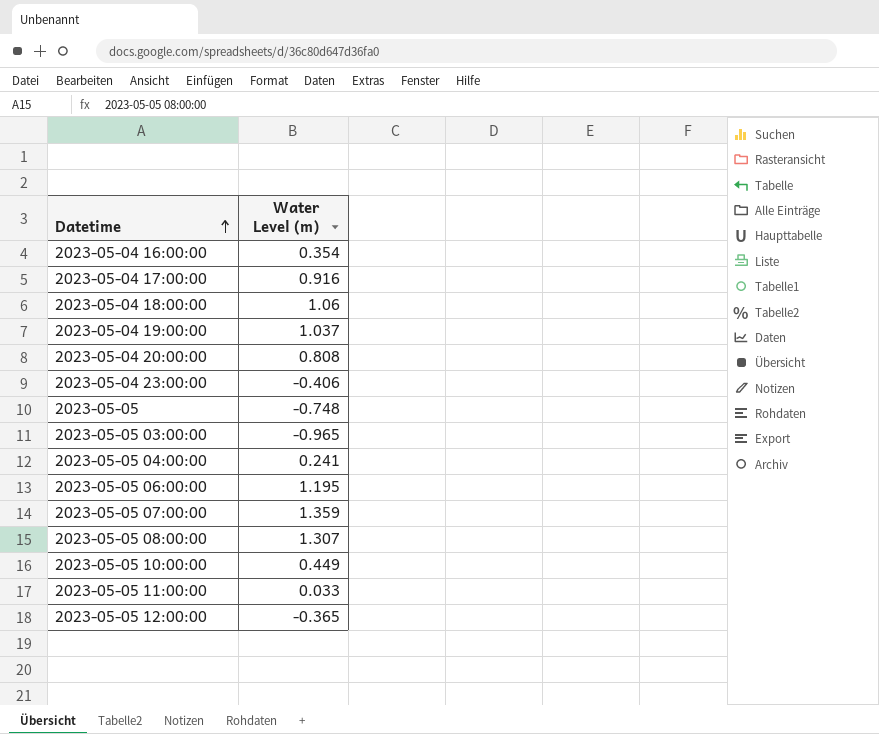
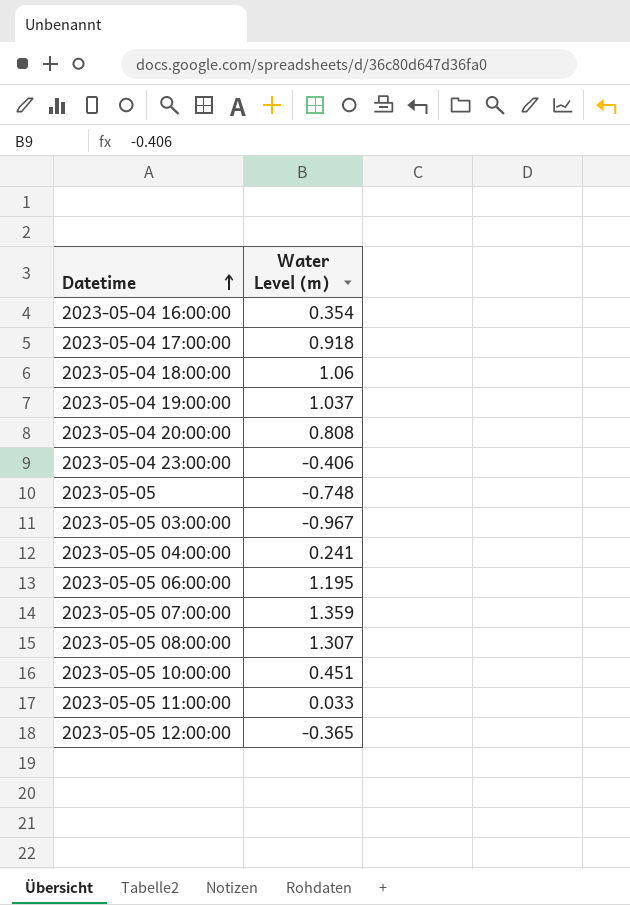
2023-05-04 17:00:00 | Water Level (m): 0.916 -> 0.918
2023-05-05 03:00:00 | Water Level (m): -0.965 -> -0.967
2023-05-05 10:00:00 | Water Level (m): 0.449 -> 0.451

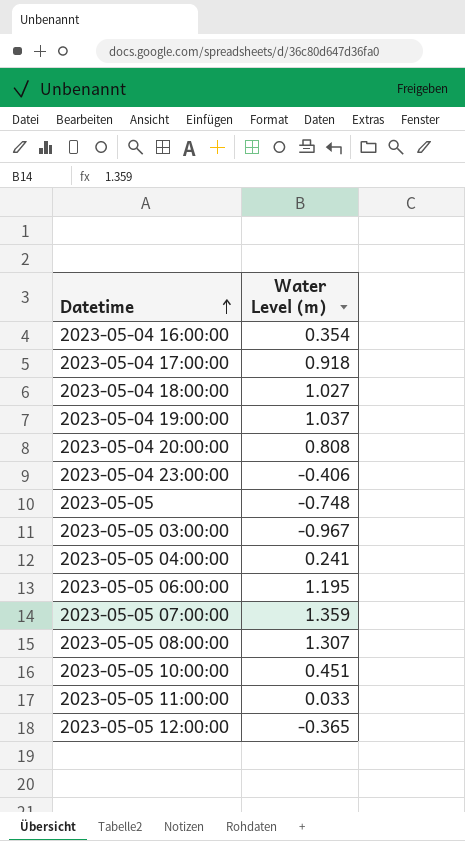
2023-05-04 18:00:00 | Water Level (m): 1.06 -> 1.027

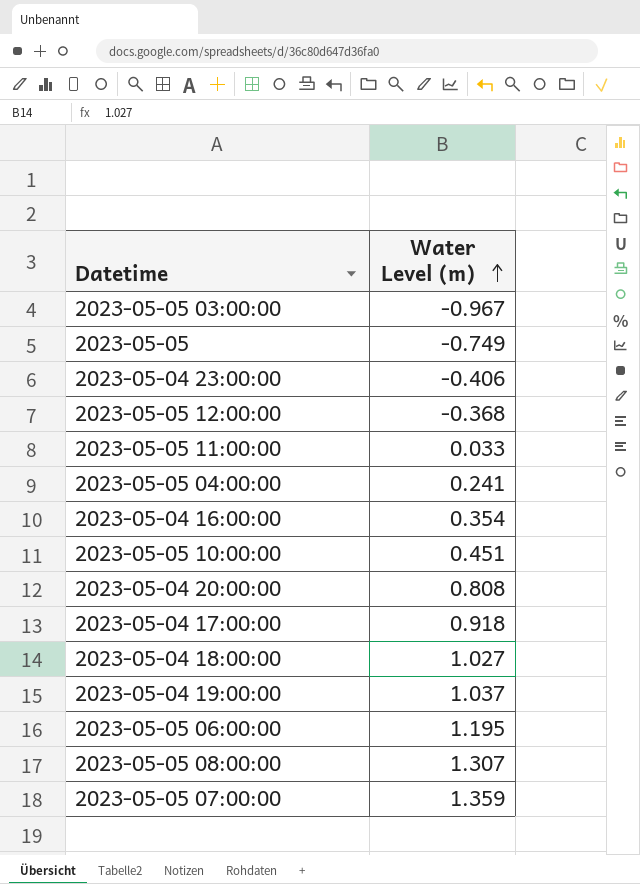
row order: Datetime ascending -> Water Level (m) ascending
2023-05-05 | Water Level (m): -0.748 -> -0.749
2023-05-05 12:00:00 | Water Level (m): -0.365 -> -0.368

